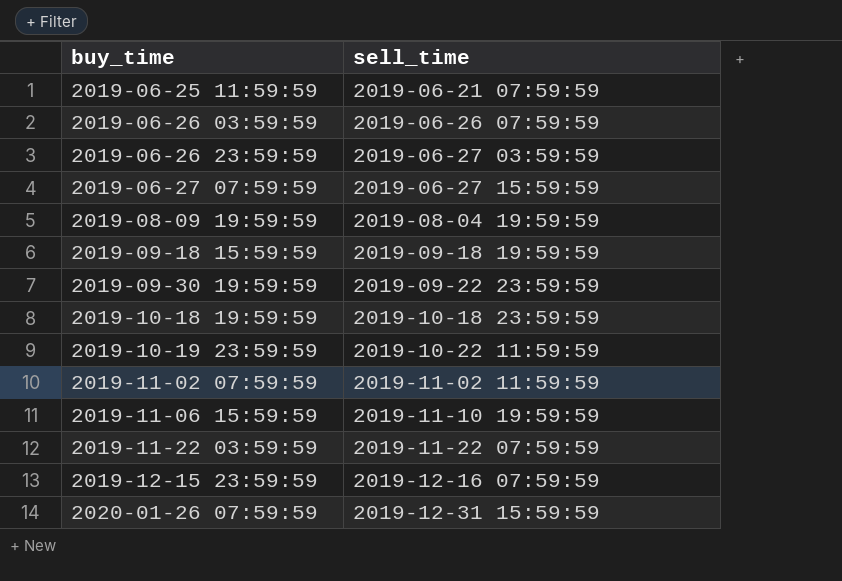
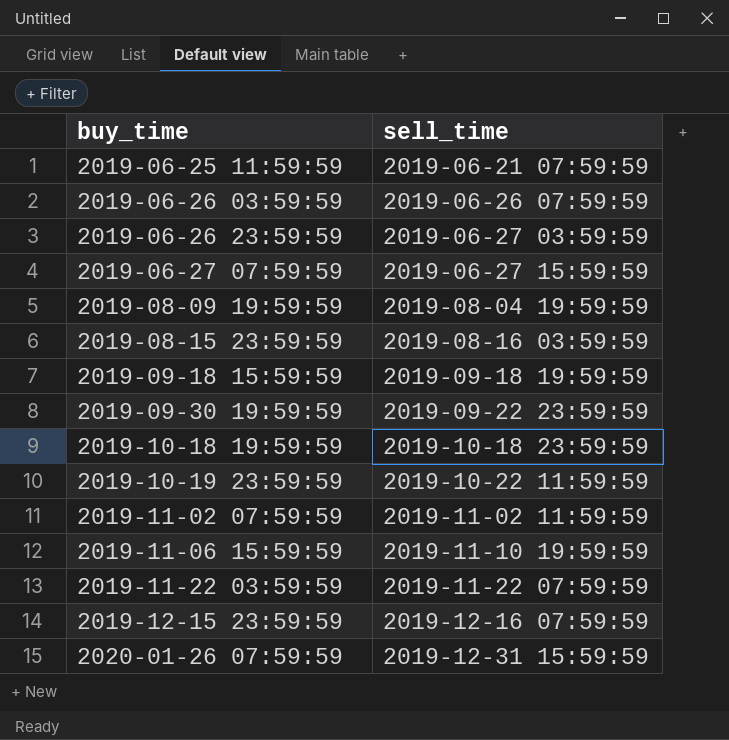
row 2019-08-15 23:59:59: none -> 2019-08-16 03:59:59

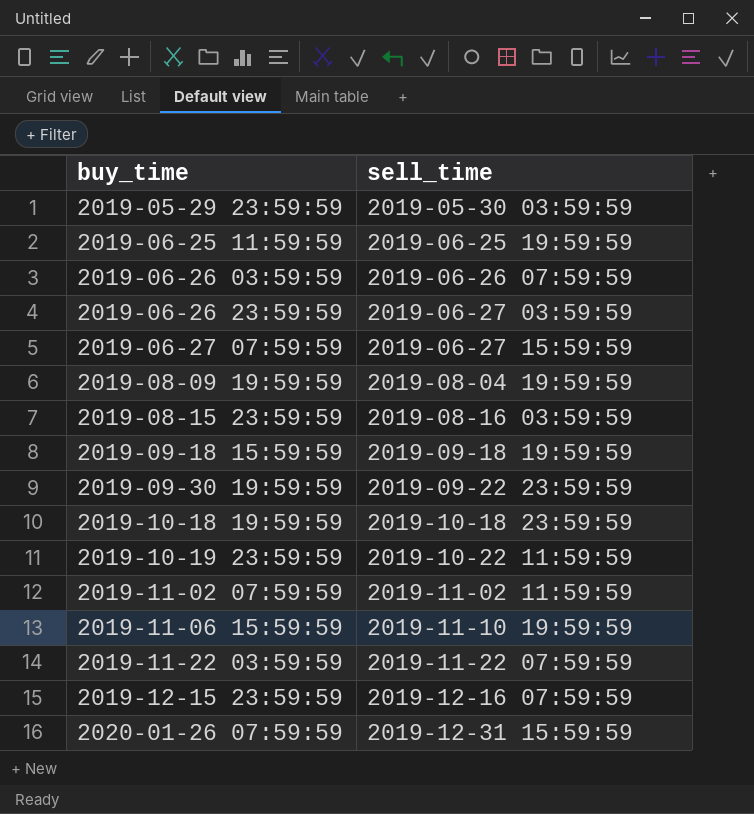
row 2019-05-29 23:59:59: none -> 2019-05-30 03:59:59
2019-06-25 11:59:59 | sell_time: 2019-06-21 07:59:59 -> 2019-06-25 19:59:59

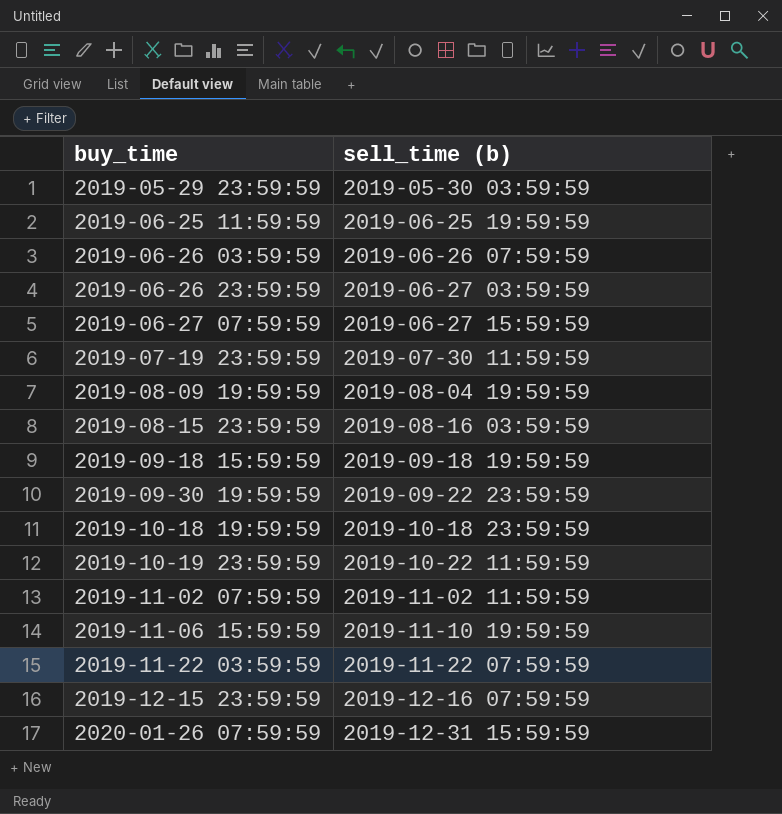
column name: sell_time -> sell_time (b)
row 2019-07-19 23:59:59: none -> 2019-07-30 11:59:59

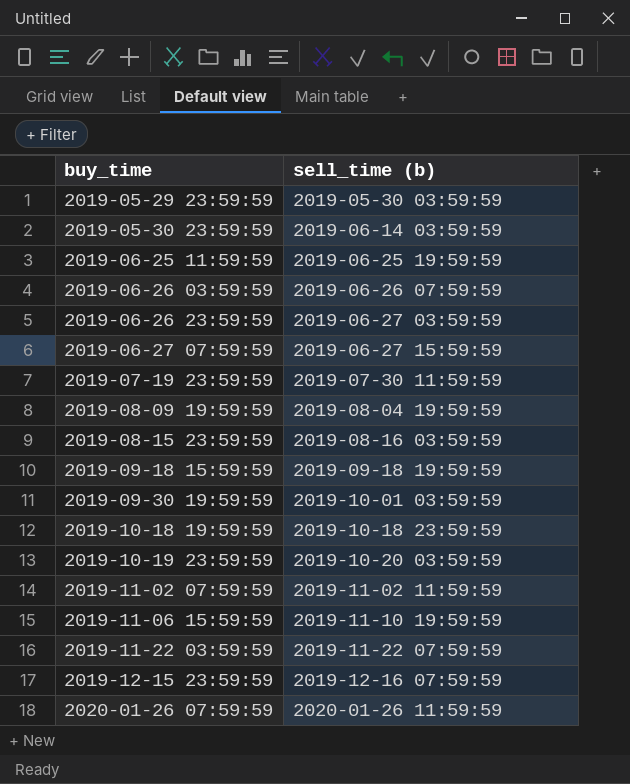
row 2019-05-30 23:59:59: none -> 2019-06-14 03:59:59
2019-09-30 19:59:59 | sell_time (b): 2019-09-22 23:59:59 -> 2019-10-01 03:59:59
2019-10-19 23:59:59 | sell_time (b): 2019-10-22 11:59:59 -> 2019-10-20 03:59:59
2020-01-26 07:59:59 | sell_time (b): 2019-12-31 15:59:59 -> 2020-01-26 11:59:59

